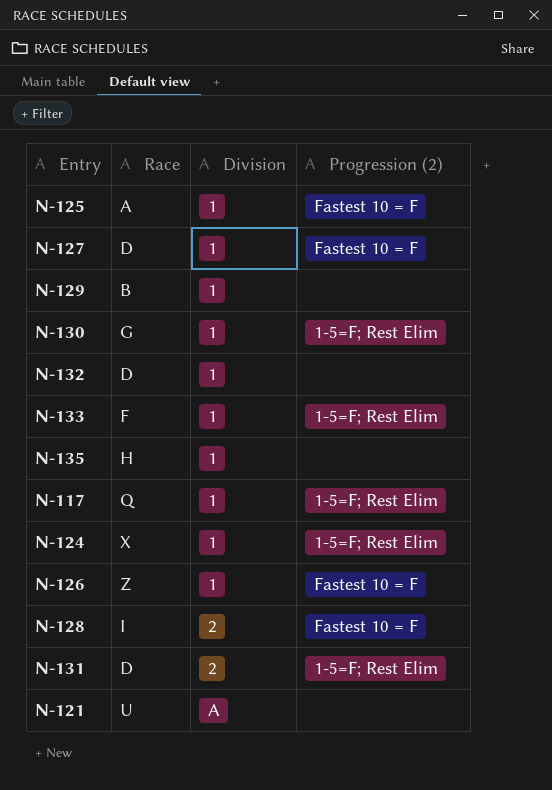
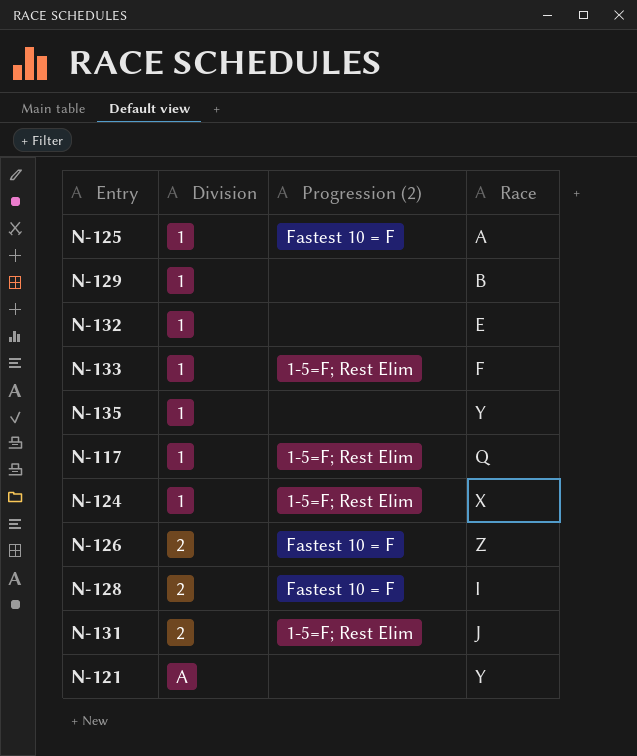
column Race | position: 2 -> 4
row N-127: D | 1 | Fastest 10 = F -> none
row N-130: G | 1 | 1-5=F; Rest Elim -> none
N-132 | Race: D -> E
N-135 | Race: H -> Y
N-126 | Division: 1 -> 2
N-131 | Race: D -> J
N-121 | Race: U -> Y

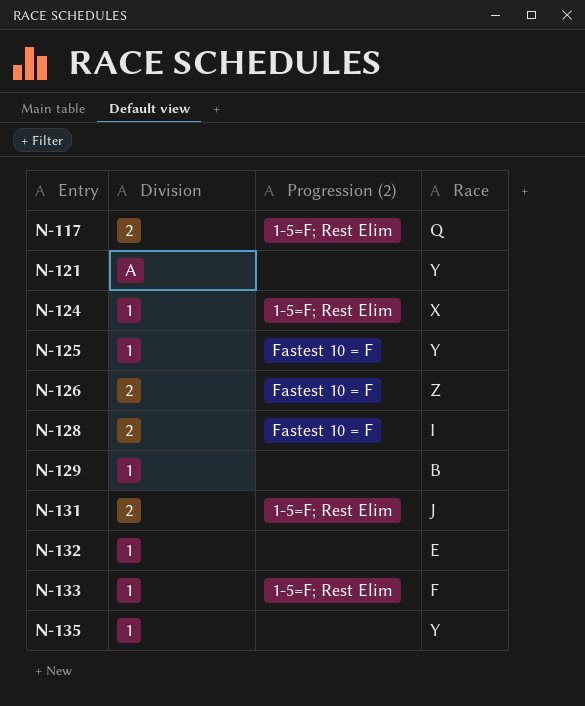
row order: Division ascending -> Entry ascending
N-117 | Division: 1 -> 2
N-125 | Race: A -> Y

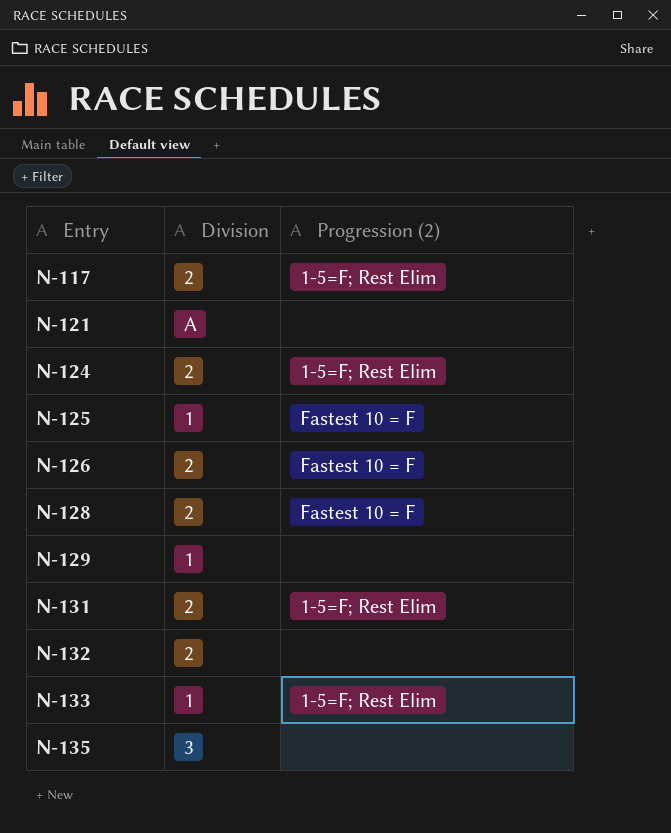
column Race | position: 4 -> none
N-124 | Division: 1 -> 2
N-132 | Division: 1 -> 2
N-135 | Division: 1 -> 3

